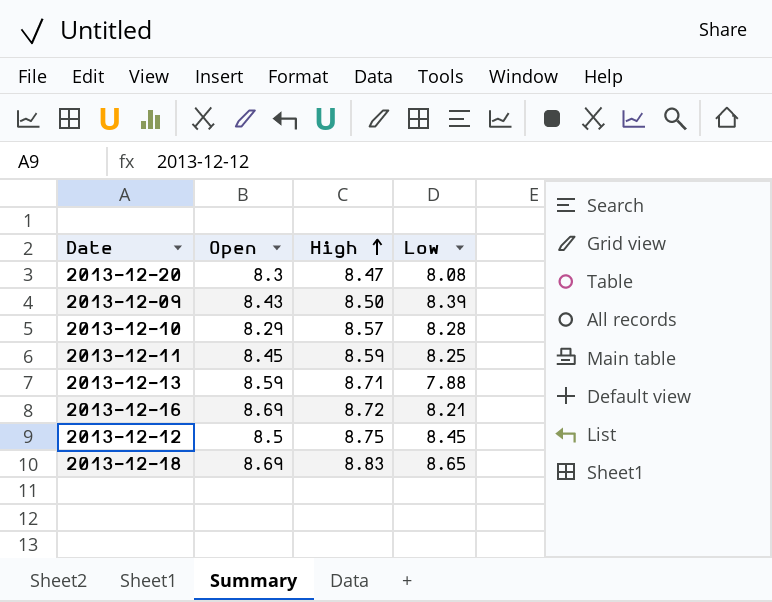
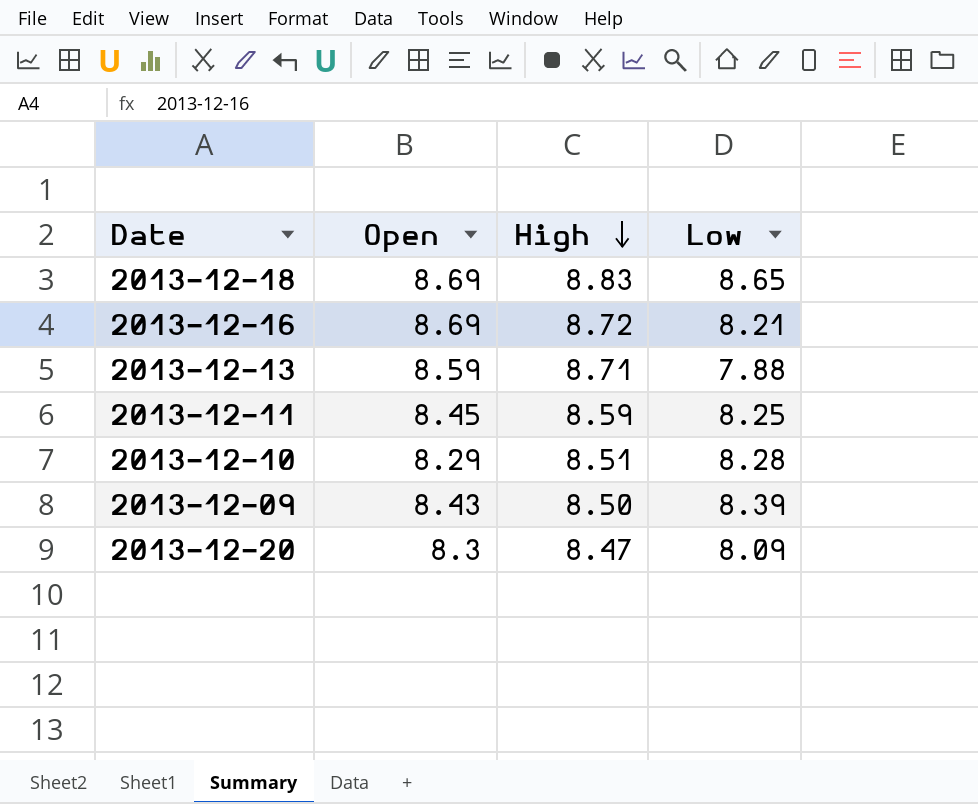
row order: High ascending -> High descending
row 2013-12-12: 8.5 | 8.75 | 8.45 -> none
2013-12-10 | High: 8.57 -> 8.51
2013-12-20 | Low: 8.08 -> 8.09

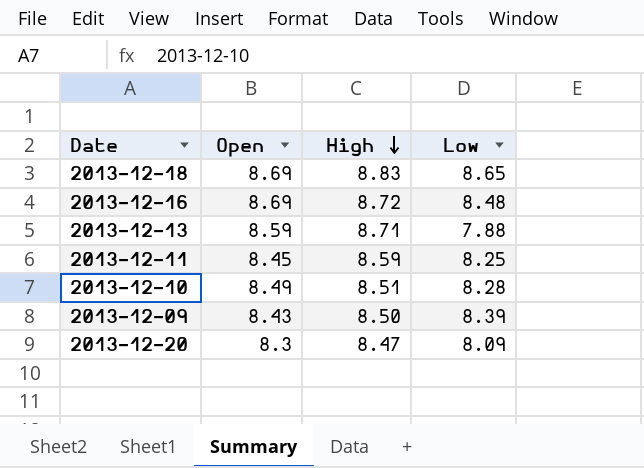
2013-12-16 | Low: 8.21 -> 8.48
2013-12-10 | Open: 8.29 -> 8.49

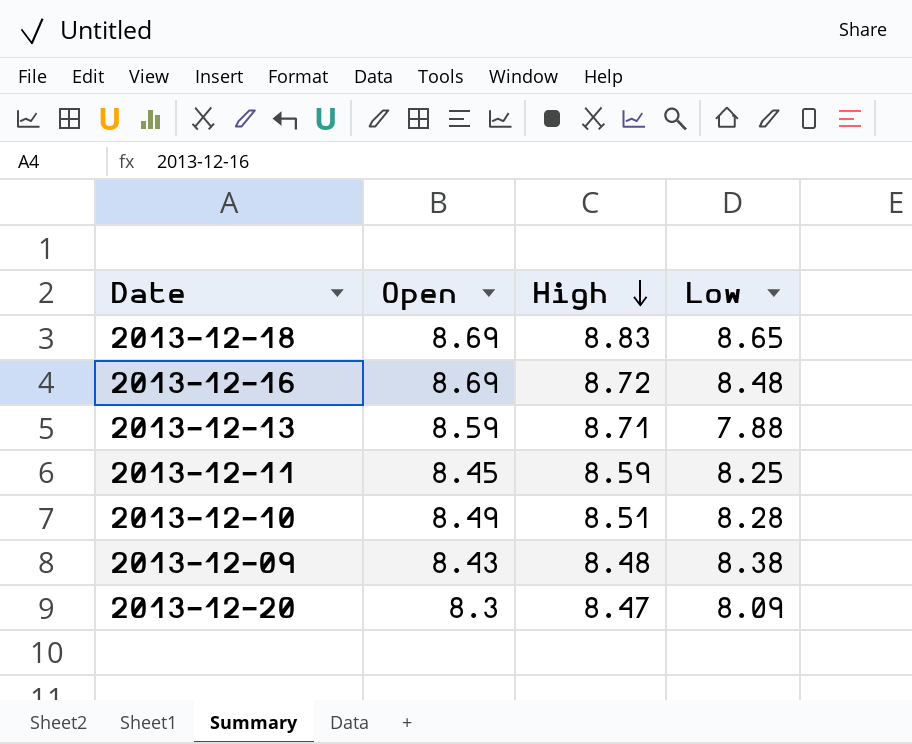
2013-12-09 | High: 8.50 -> 8.48
2013-12-09 | Low: 8.39 -> 8.38

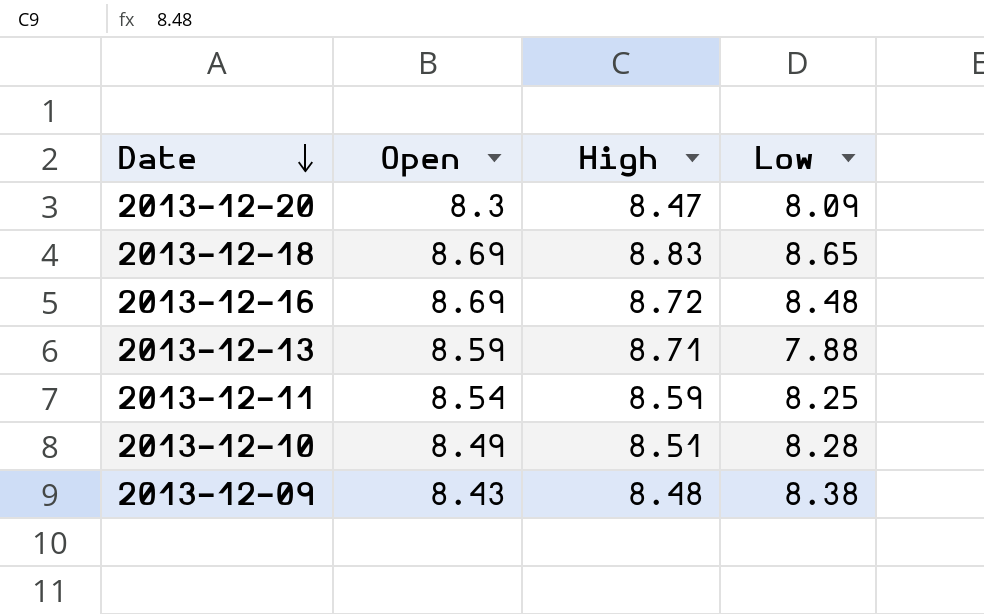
row order: High descending -> Date descending
2013-12-11 | Open: 8.45 -> 8.54

